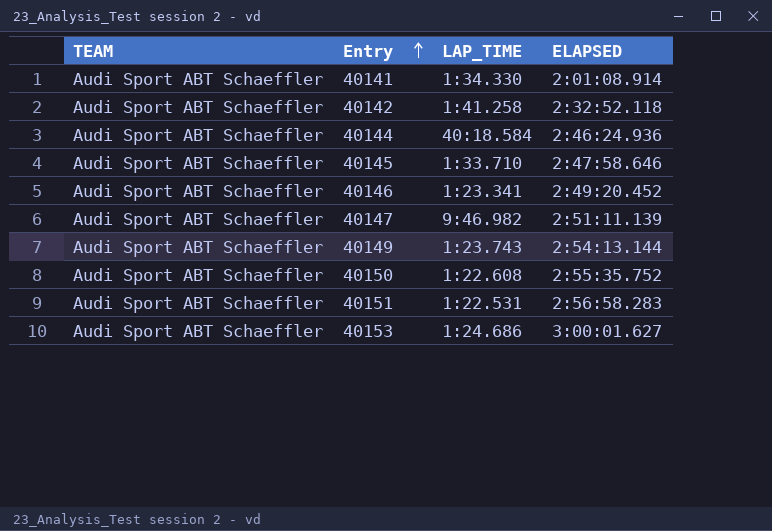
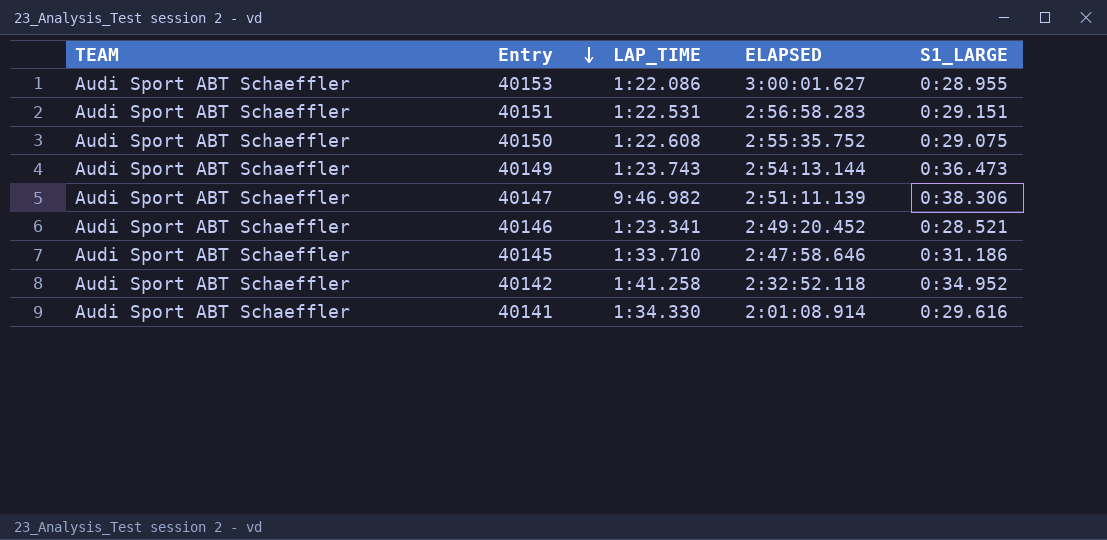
row order: Entry ascending -> Entry descending
column S1_LARGE | position: none -> 5
row 40144: Audi Sport ABT Schaeffler | 40:18.584 | 2:46:24.936 -> none
40153 | LAP_TIME: 1:24.686 -> 1:22.086

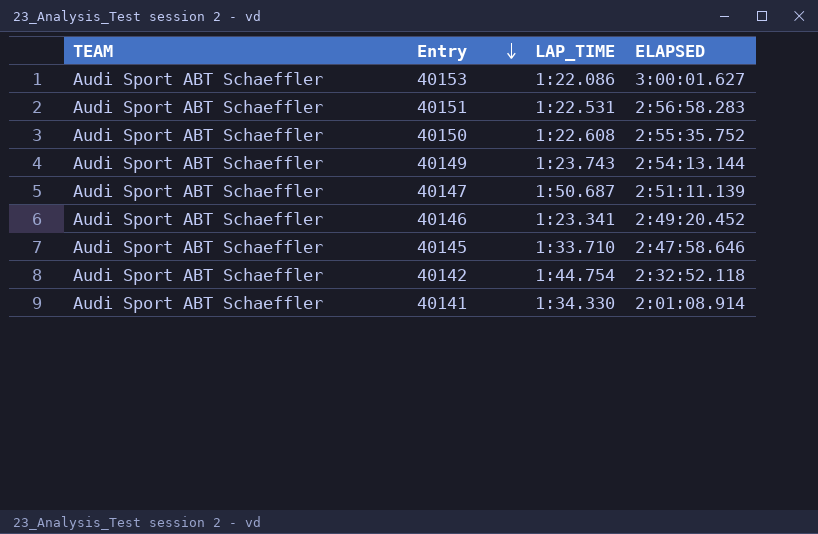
column S1_LARGE | position: 5 -> none
40147 | LAP_TIME: 9:46.982 -> 1:50.687
40142 | LAP_TIME: 1:41.258 -> 1:44.754

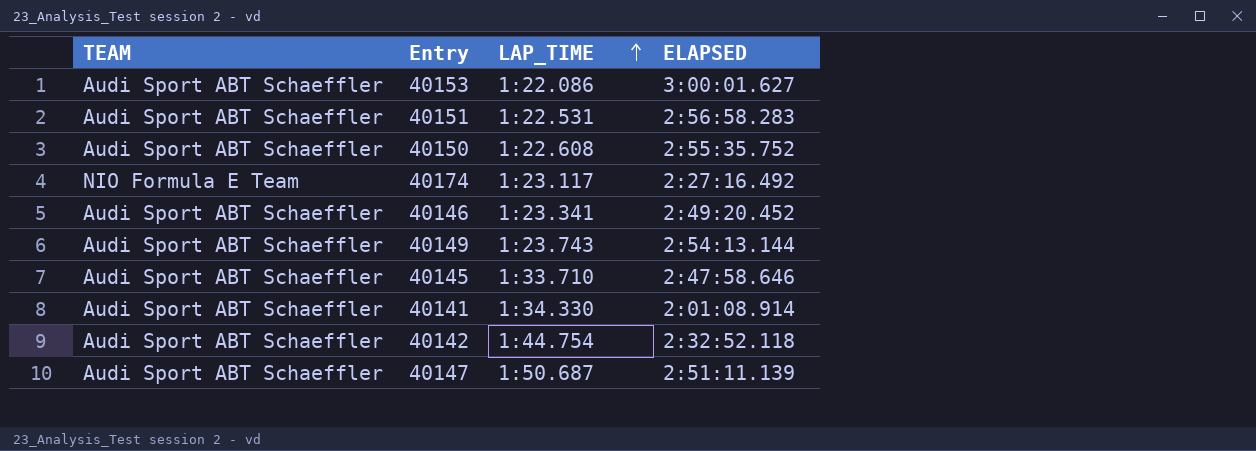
row order: Entry descending -> LAP_TIME ascending
row 40174: none -> NIO Formula E Team | 1:23.117 | 2:27:16.492

